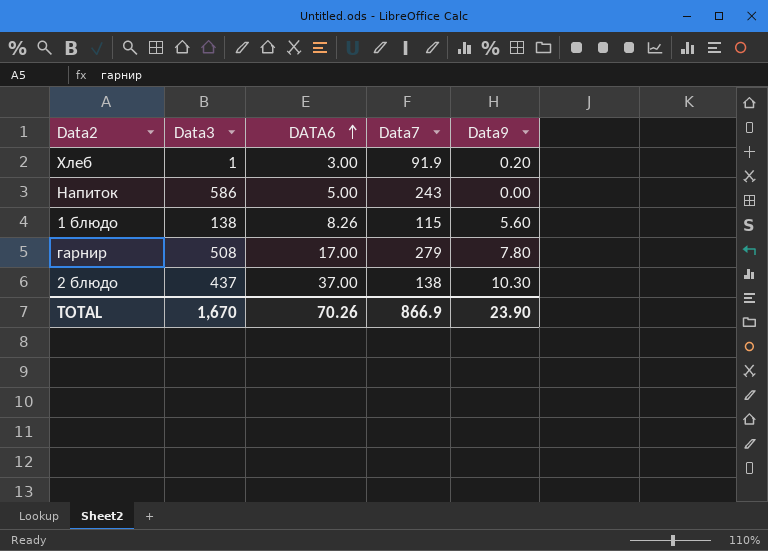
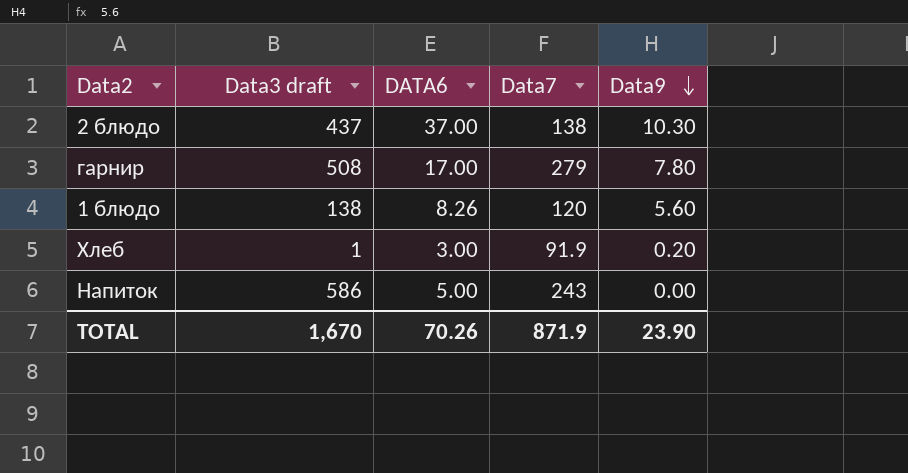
row order: DATA6 ascending -> Data9 descending
column name: Data3 -> Data3 draft
1 блюдо | Data7: 115 -> 120
TOTAL | Data7: 866.9 -> 871.9

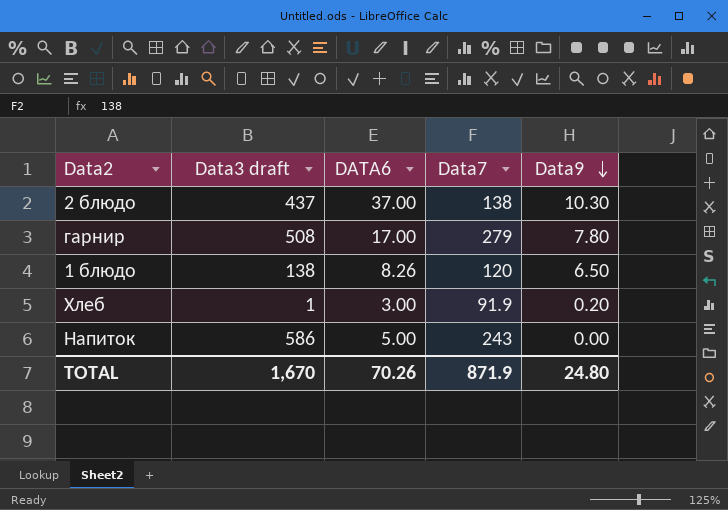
1 блюдо | Data9: 5.60 -> 6.50
TOTAL | Data9: 23.90 -> 24.80

